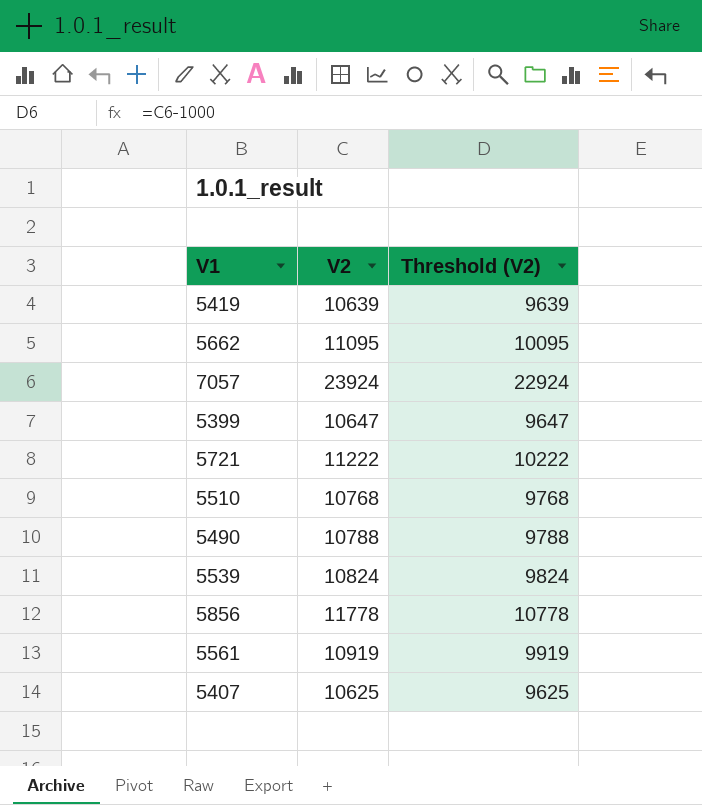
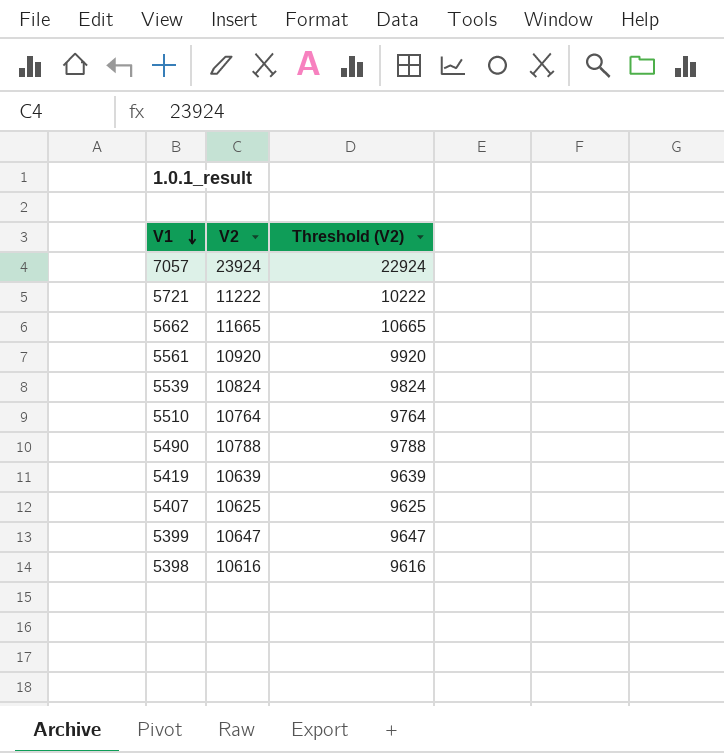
row order: none -> V1 descending
row 5856: 11778 | 10778 -> none
5662 | V2: 11095 -> 11665
5662 | Threshold (V2): 10095 -> 10665
5561 | V2: 10919 -> 10920
5561 | Threshold (V2): 9919 -> 9920
5510 | V2: 10768 -> 10764
5510 | Threshold (V2): 9768 -> 9764
row 5398: none -> 10616 | 9616

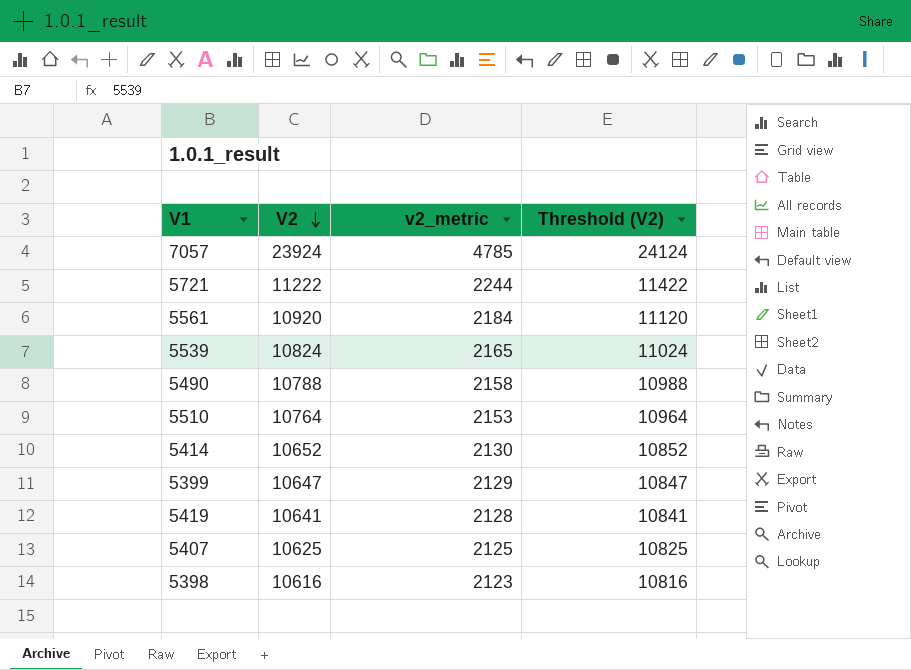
row order: V1 descending -> V2 descending
column v2_metric | formula: none -> [V2] * 0.2
column Threshold (V2) | formula: [V2] - 1000 -> [V2] + 200
row 5662: 11665 | 10665 -> none
row 5414: none -> 10652 | 2130 | 10852
5419 | V2: 10639 -> 10641

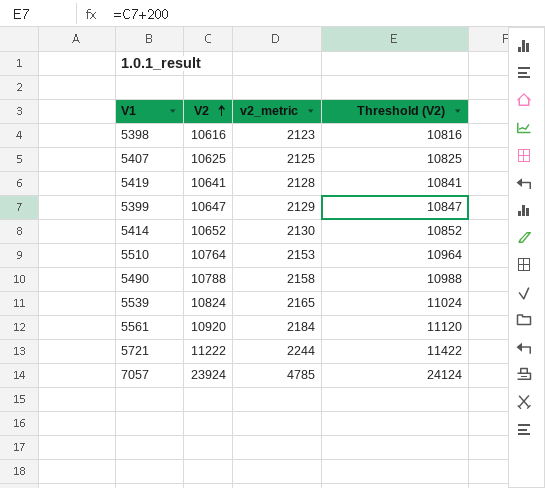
row order: V2 descending -> V2 ascending

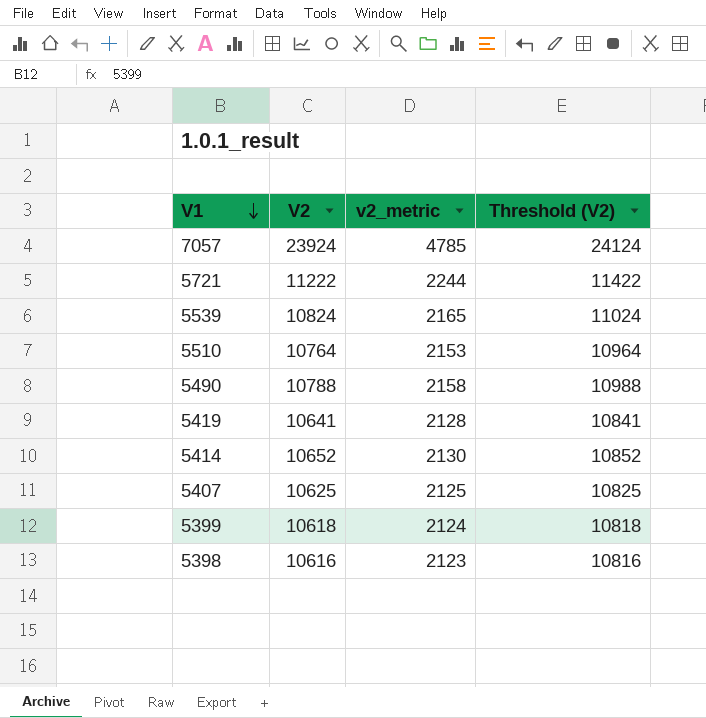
row order: V2 ascending -> V1 descending
row 5561: 10920 | 2184 | 11120 -> none
5399 | V2: 10647 -> 10618
5399 | v2_metric: 2129 -> 2124
5399 | Threshold (V2): 10847 -> 10818

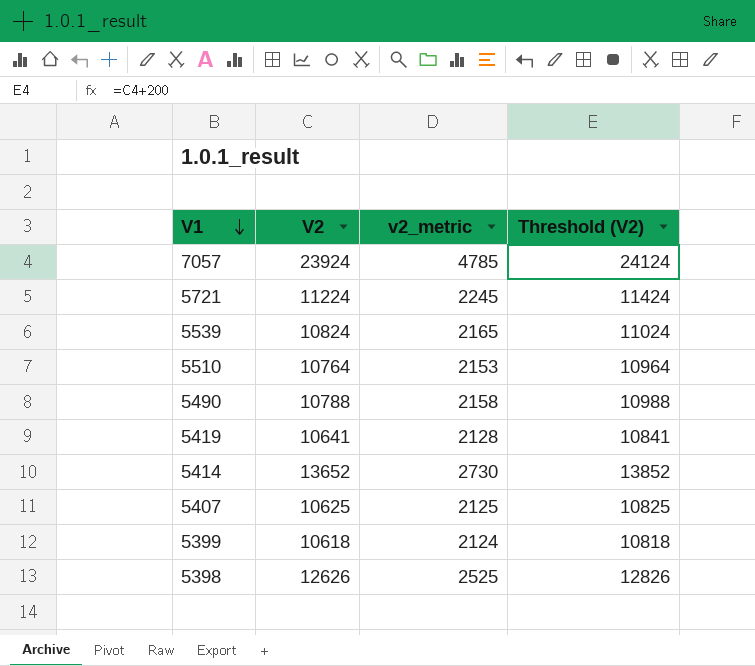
5721 | V2: 11222 -> 11224
5721 | v2_metric: 2244 -> 2245
5721 | Threshold (V2): 11422 -> 11424
5414 | V2: 10652 -> 13652
5414 | v2_metric: 2130 -> 2730
5414 | Threshold (V2): 10852 -> 13852
5398 | V2: 10616 -> 12626
5398 | v2_metric: 2123 -> 2525
5398 | Threshold (V2): 10816 -> 12826

